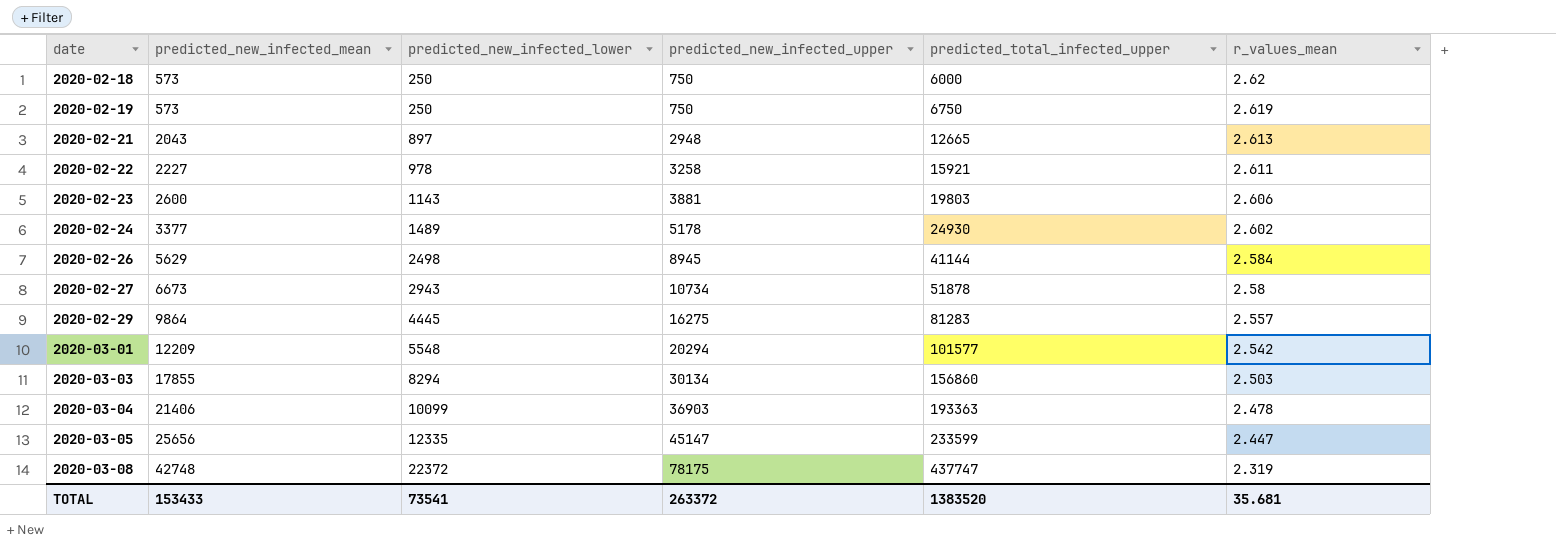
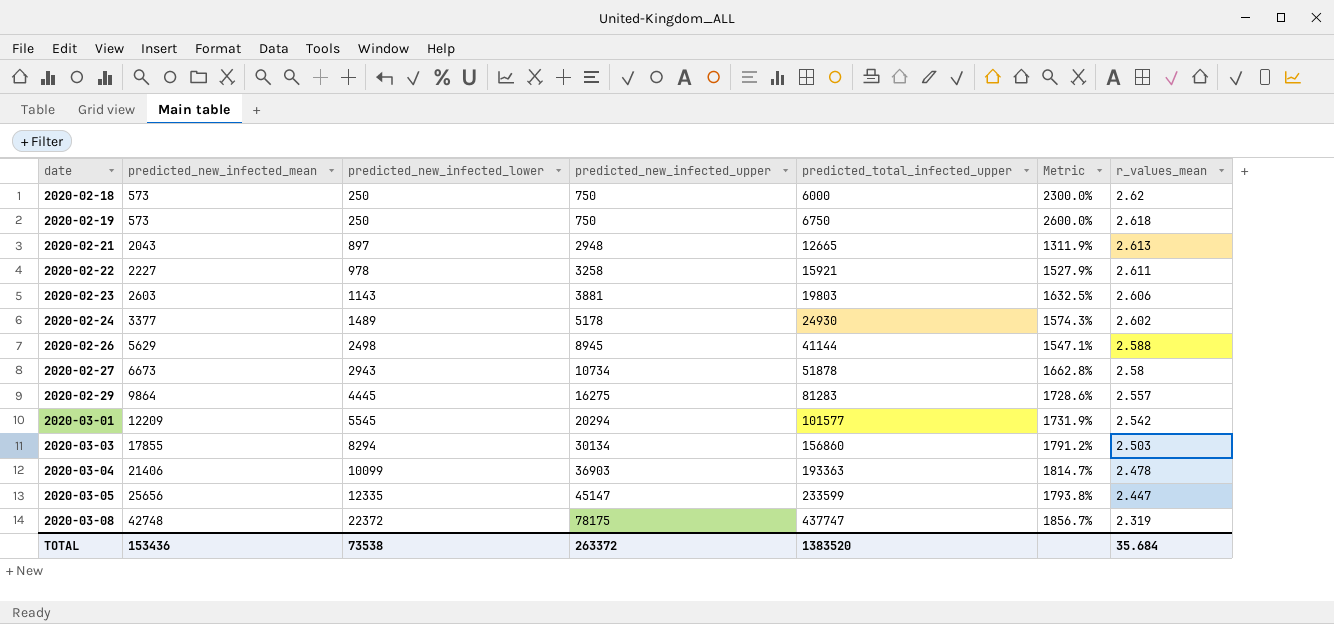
column Metric | formula: none -> ([predicted_total_infected_upper] - [predicted_new_infected_lower]) / [predicted_new_infected_lower]
2020-02-19 | r_values_mean: 2.619 -> 2.618
2020-02-23 | predicted_new_infected_mean: 2600 -> 2603
2020-02-26 | r_values_mean: 2.584 -> 2.588
2020-03-01 | predicted_new_infected_lower: 5548 -> 5545
TOTAL | predicted_new_infected_mean: 153433 -> 153436
TOTAL | predicted_new_infected_lower: 73541 -> 73538
TOTAL | r_values_mean: 35.681 -> 35.684

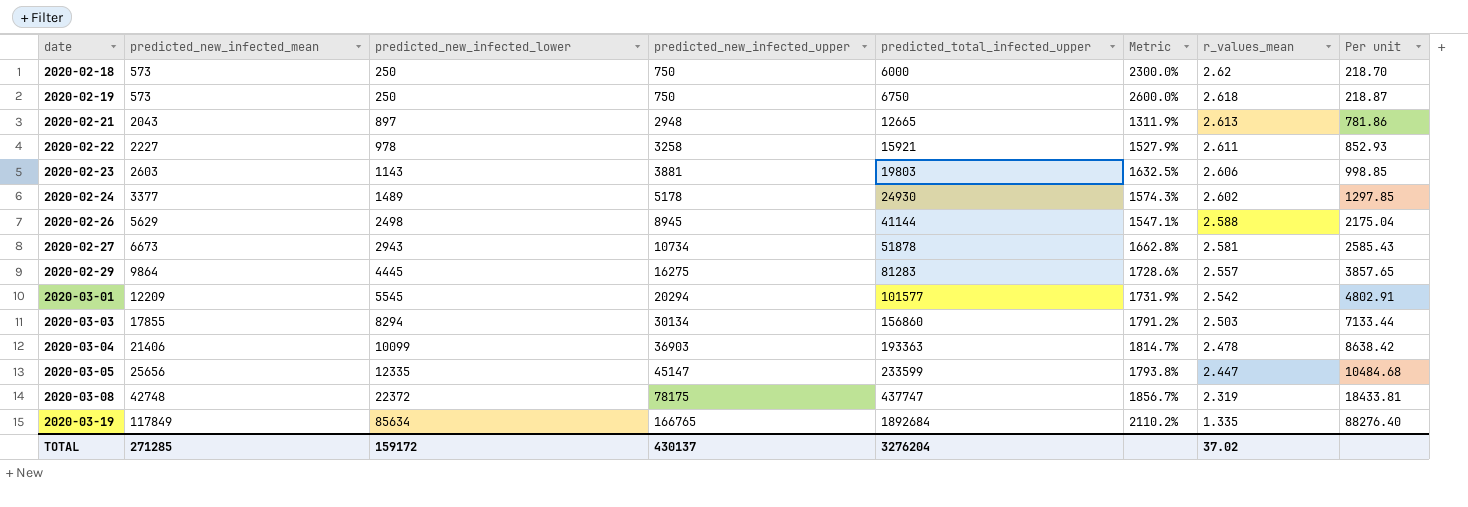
column Per unit | formula: none -> [predicted_new_infected_mean] / [r_values_mean]
2020-02-27 | r_values_mean: 2.58 -> 2.581
row 2020-03-19: none -> 117849 | 85634 | 166765 | 1892684 | 2110.2% | 1.335 | 88276.40
TOTAL | predicted_new_infected_mean: 153436 -> 271285
TOTAL | predicted_new_infected_lower: 73538 -> 159172
TOTAL | predicted_new_infected_upper: 263372 -> 430137
TOTAL | predicted_total_infected_upper: 1383520 -> 3276204
TOTAL | r_values_mean: 35.684 -> 37.02

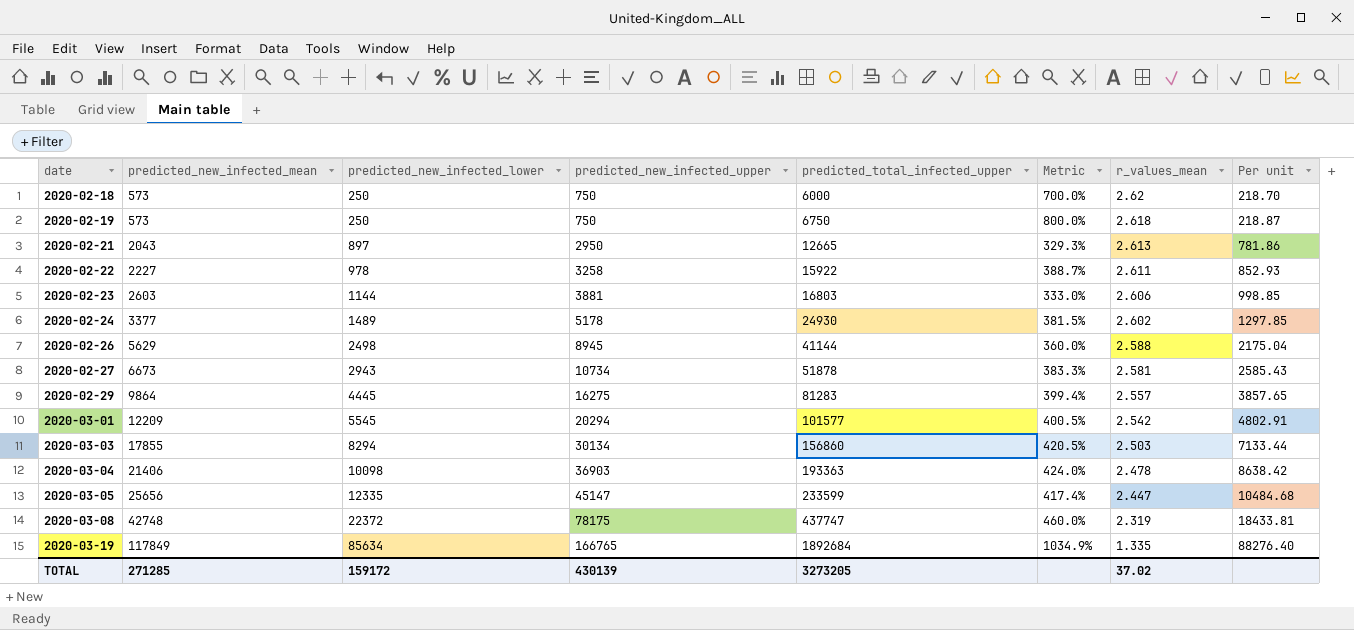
column Metric | formula: ([predicted_total_infected_upper] - [predicted_new_infected_lower]) / [predicted_new_infected_lower] -> ([predicted_total_infected_upper] - [predicted_new_infected_upper]) / [predicted_new_infected_upper]
2020-02-21 | predicted_new_infected_upper: 2948 -> 2950
2020-02-22 | predicted_total_infected_upper: 15921 -> 15922
2020-02-23 | predicted_new_infected_lower: 1143 -> 1144
2020-02-23 | predicted_total_infected_upper: 19803 -> 16803
2020-03-04 | predicted_new_infected_lower: 10099 -> 10098
TOTAL | predicted_new_infected_upper: 430137 -> 430139
TOTAL | predicted_total_infected_upper: 3276204 -> 3273205

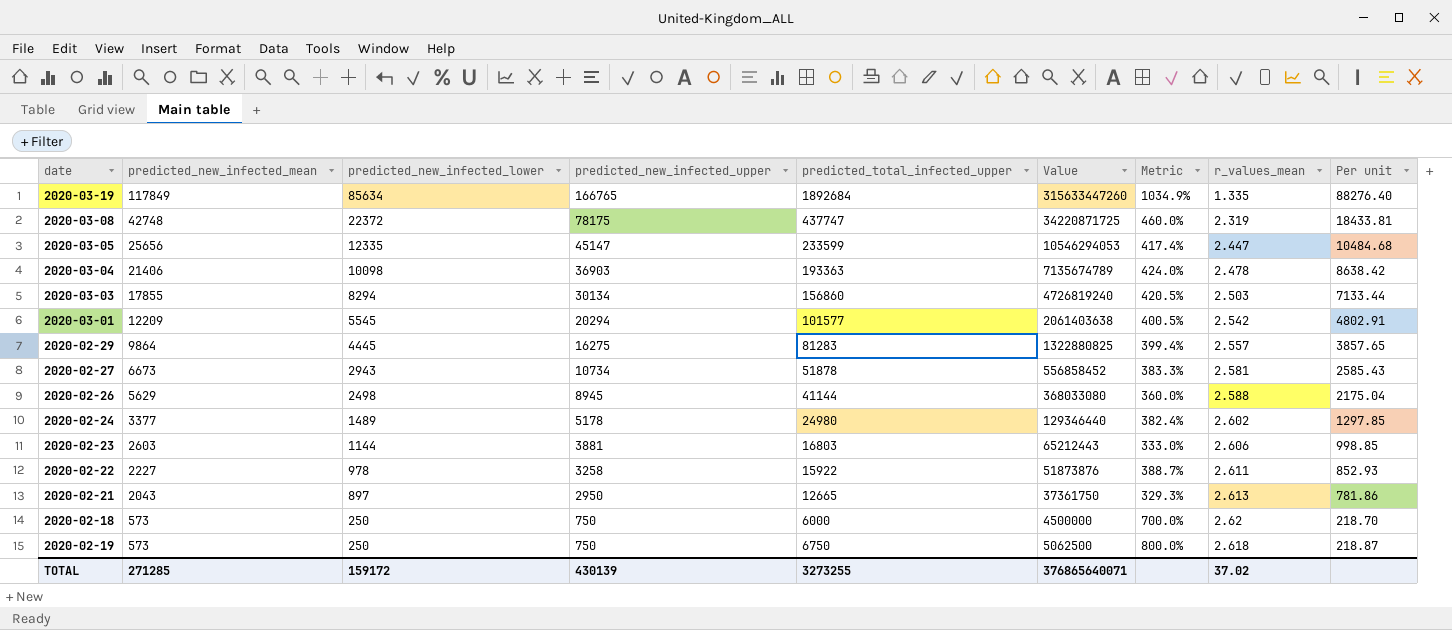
row order: date ascending -> predicted_new_infected_mean descending
column Value | formula: none -> [predicted_new_infected_upper] * [predicted_total_infected_upper]
2020-02-24 | predicted_total_infected_upper: 24930 -> 24980
2020-02-24 | Metric: 381.5% -> 382.4%
TOTAL | predicted_total_infected_upper: 3273205 -> 3273255

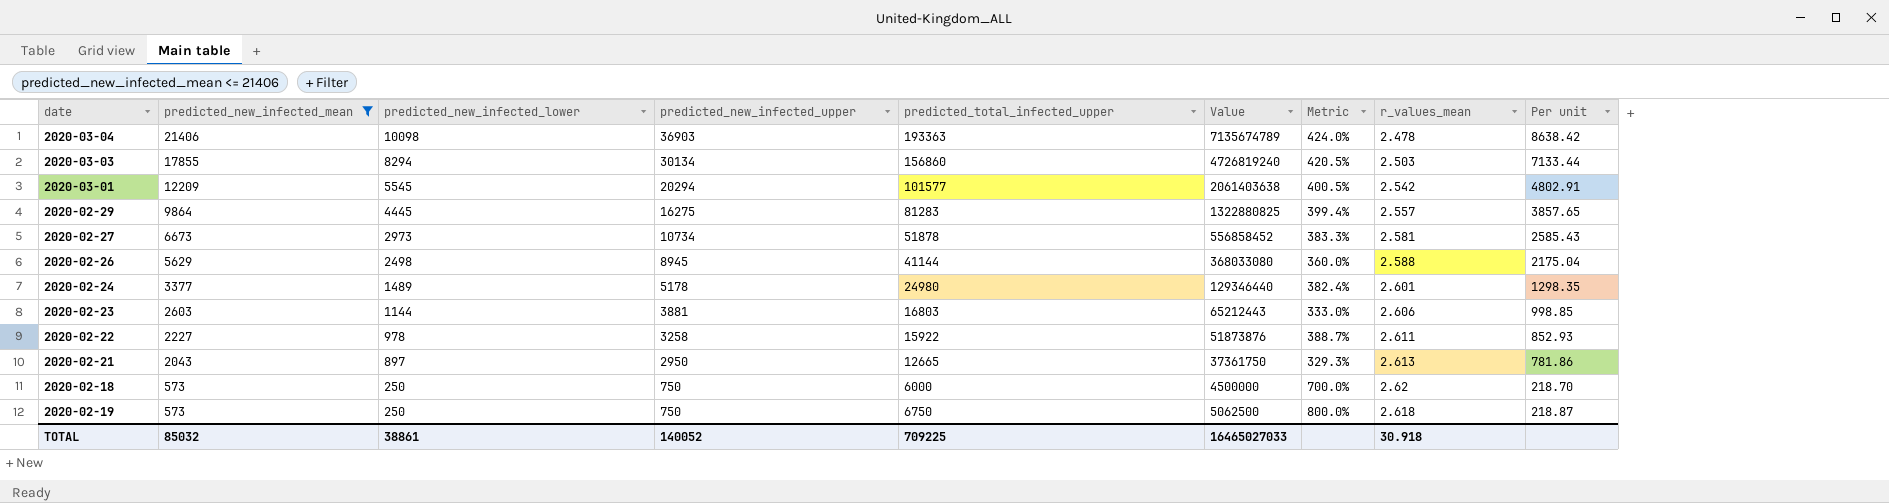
filter: none -> predicted_new_infected_mean <= 21406
2020-02-27 | predicted_new_infected_lower: 2943 -> 2973
2020-02-24 | r_values_mean: 2.602 -> 2.601
2020-02-24 | Per unit: 1297.85 -> 1298.35
TOTAL | predicted_new_infected_mean: 271285 -> 85032
TOTAL | predicted_new_infected_lower: 159172 -> 38861
TOTAL | predicted_new_infected_upper: 430139 -> 140052
TOTAL | predicted_total_infected_upper: 3273255 -> 709225
TOTAL | Value: 376865640071 -> 16465027033
TOTAL | r_values_mean: 37.02 -> 30.918

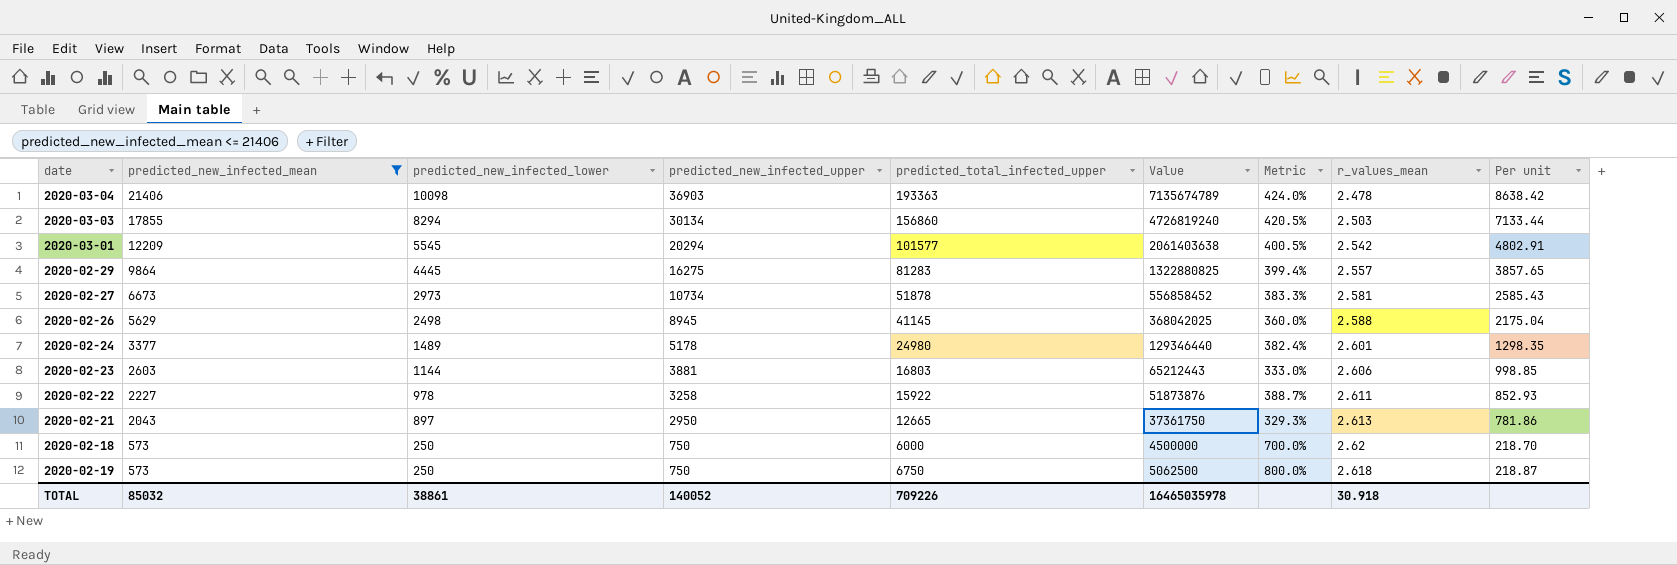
2020-02-26 | predicted_total_infected_upper: 41144 -> 41145
2020-02-26 | Value: 368033080 -> 368042025
TOTAL | predicted_total_infected_upper: 709225 -> 709226
TOTAL | Value: 16465027033 -> 16465035978

